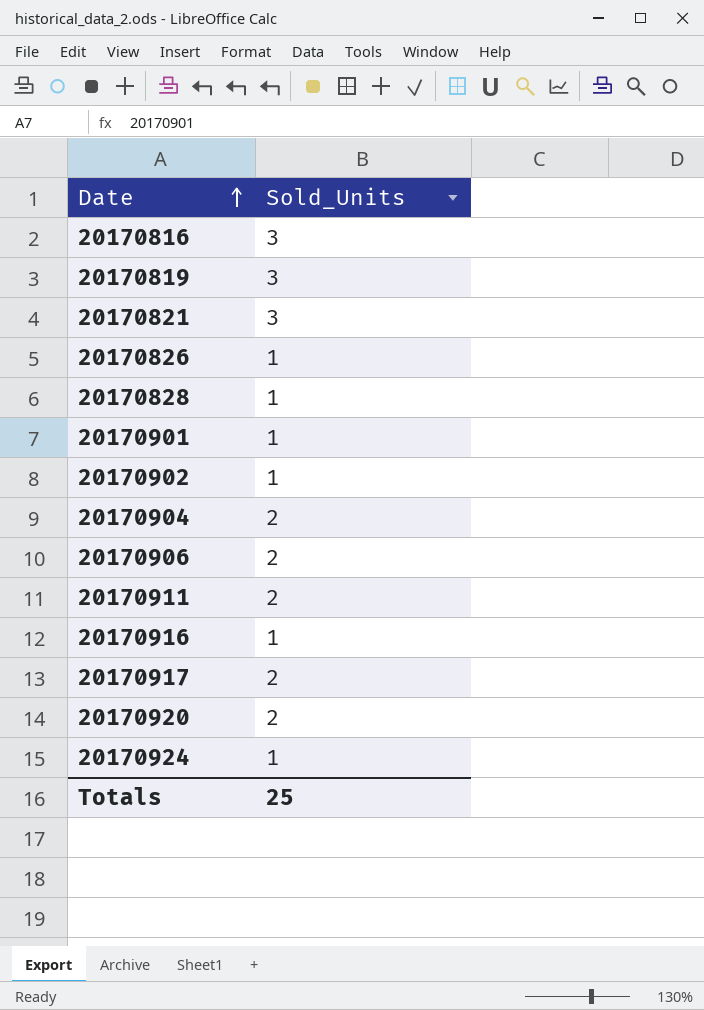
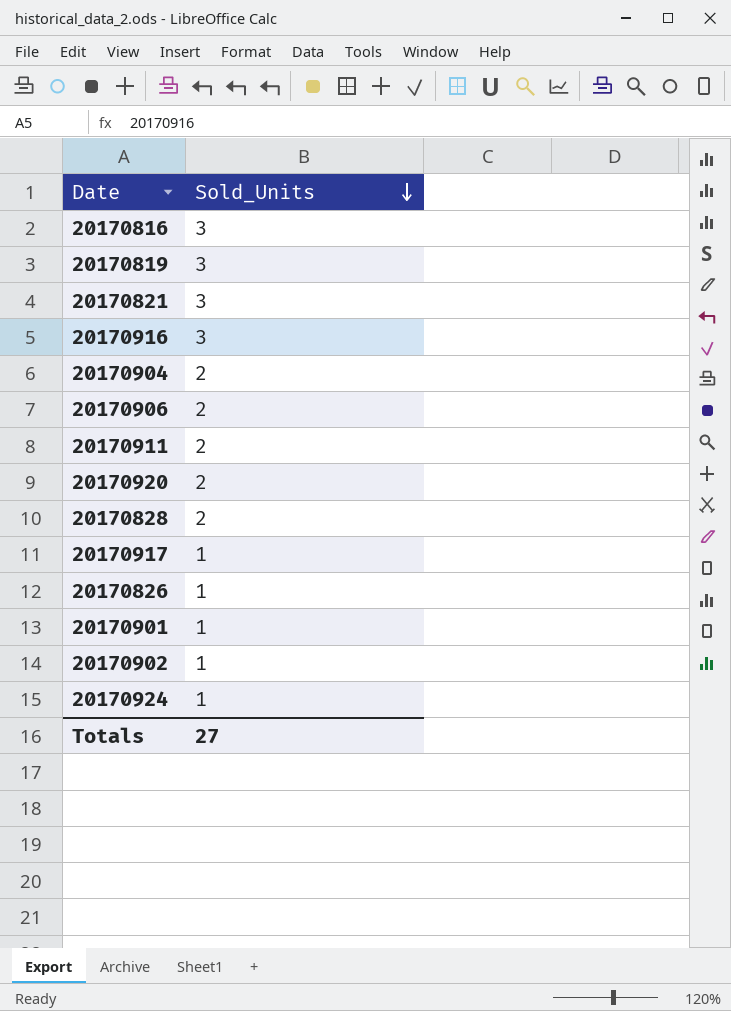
row order: Date ascending -> Sold_Units descending
20170916 | Sold_Units: 1 -> 3
20170828 | Sold_Units: 1 -> 2
20170917 | Sold_Units: 2 -> 1
Totals | Sold_Units: 25 -> 27

